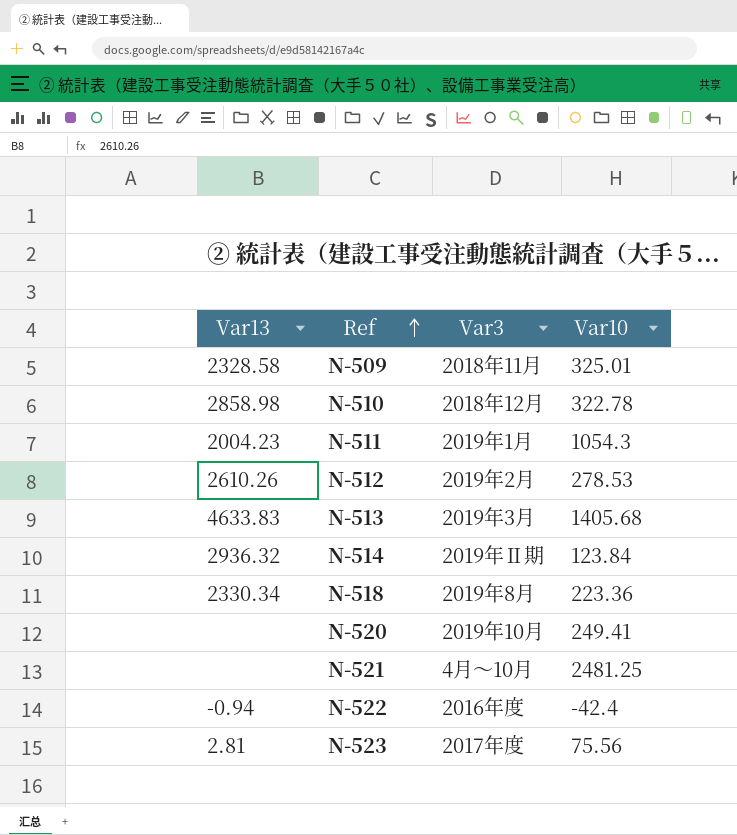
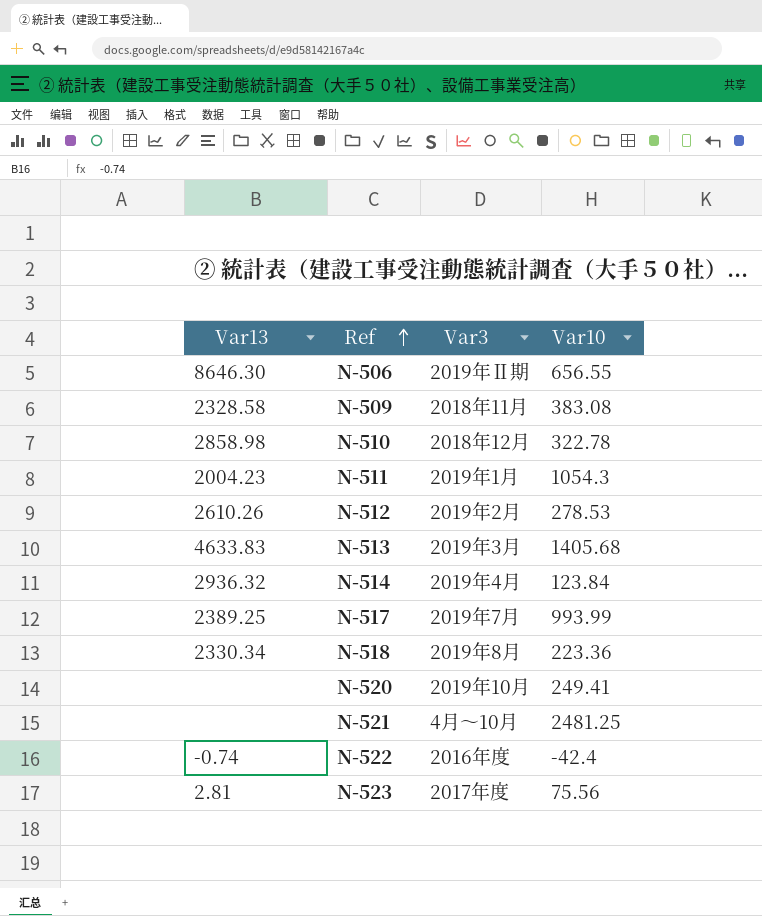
row N-506: none -> 8646.30 | 2019年Ⅱ期 | 656.55
N-509 | Var10: 325.01 -> 383.08
N-514 | Var3: 2019年Ⅱ期 -> 2019年4月
row N-517: none -> 2389.25 | 2019年7月 | 993.99
N-522 | Var13: -0.94 -> -0.74

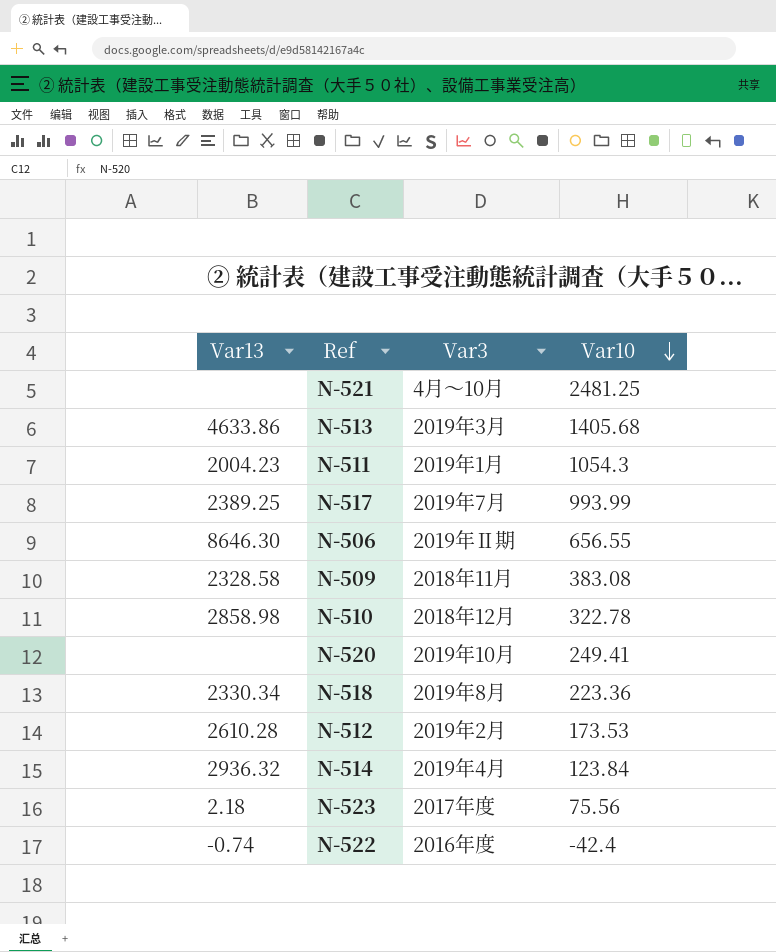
row order: Ref ascending -> Var10 descending
N-513 | Var13: 4633.83 -> 4633.86
N-512 | Var13: 2610.26 -> 2610.28
N-512 | Var10: 278.53 -> 173.53
N-523 | Var13: 2.81 -> 2.18

